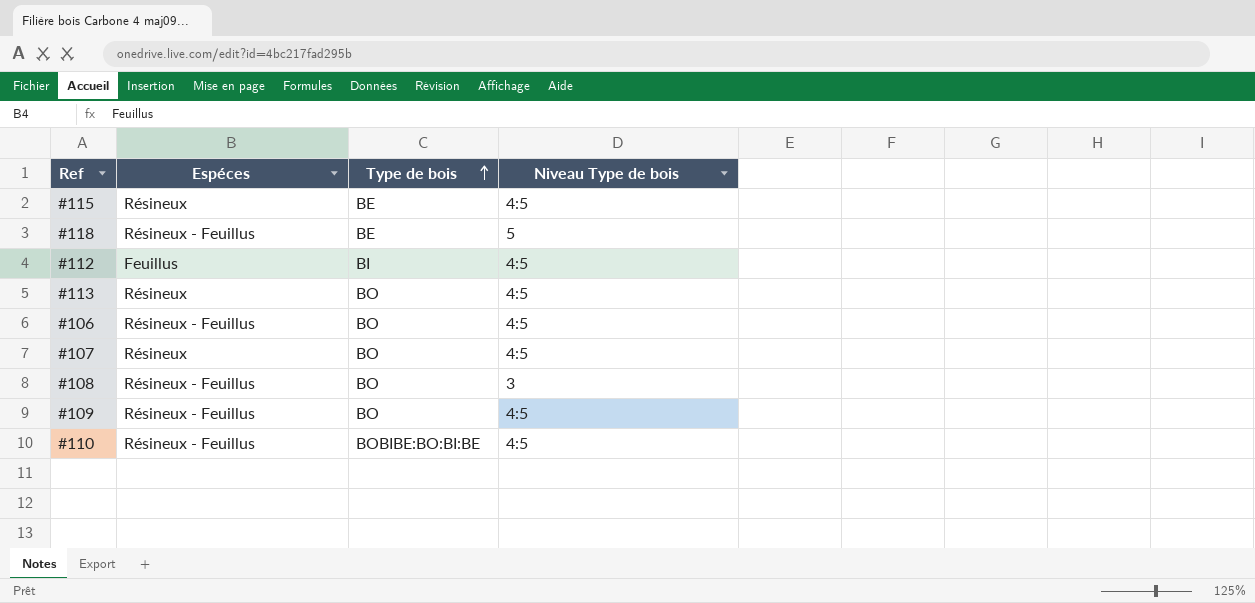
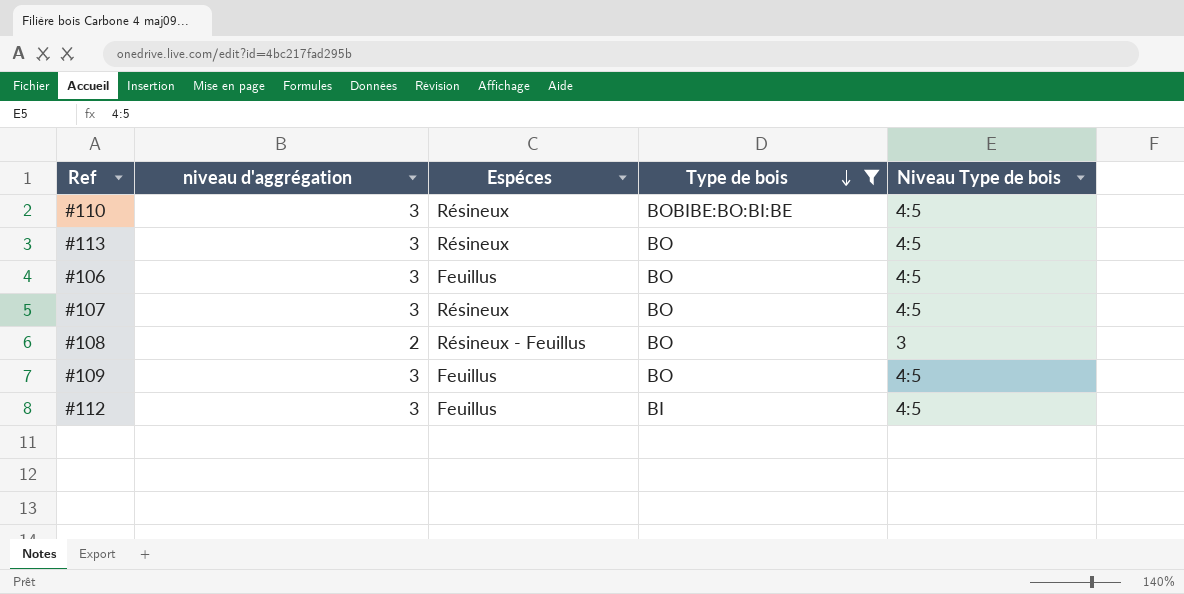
filter: none -> Type de bois != BE
row order: Type de bois ascending -> Type de bois descending
column niveau d'aggrégation | position: none -> 2
#110 | Espéces: Résineux - Feuillus -> Résineux
#106 | Espéces: Résineux - Feuillus -> Feuillus
#109 | Espéces: Résineux - Feuillus -> Feuillus

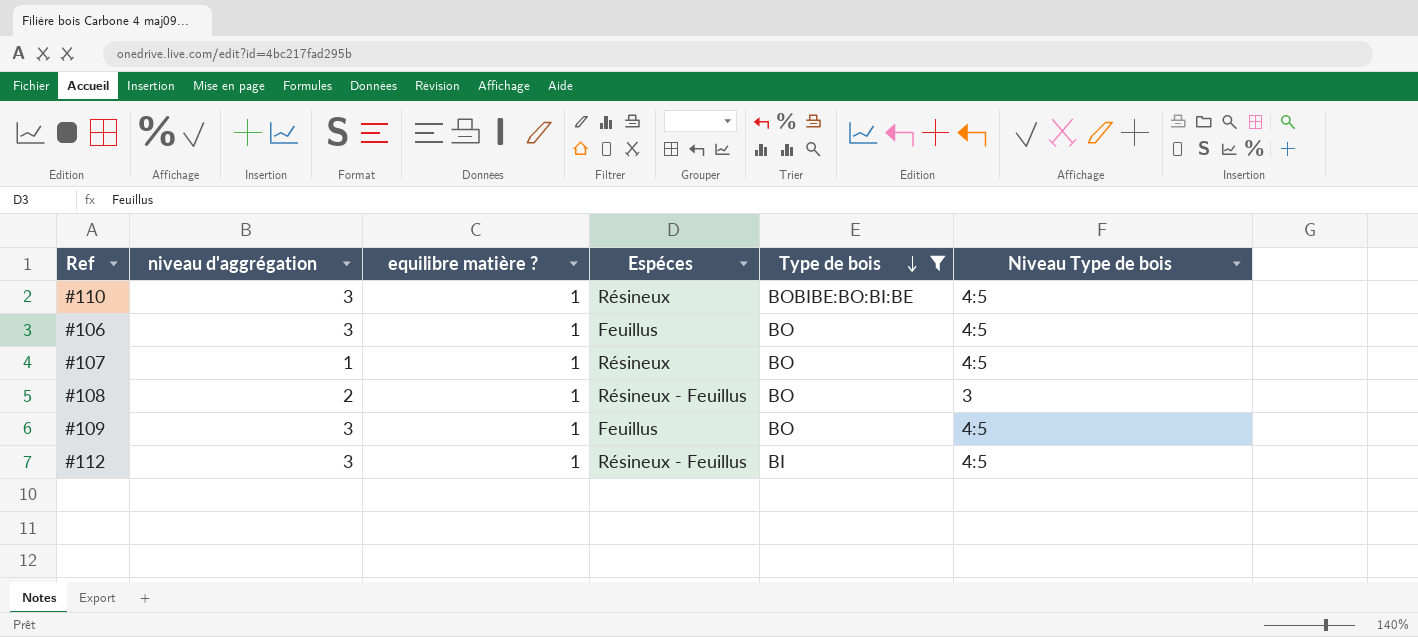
column equilibre matière ? | position: none -> 3
row #113: 3 | Résineux | BO | 4:5 -> none
#107 | niveau d'aggrégation: 3 -> 1
#112 | Espéces: Feuillus -> Résineux - Feuillus

